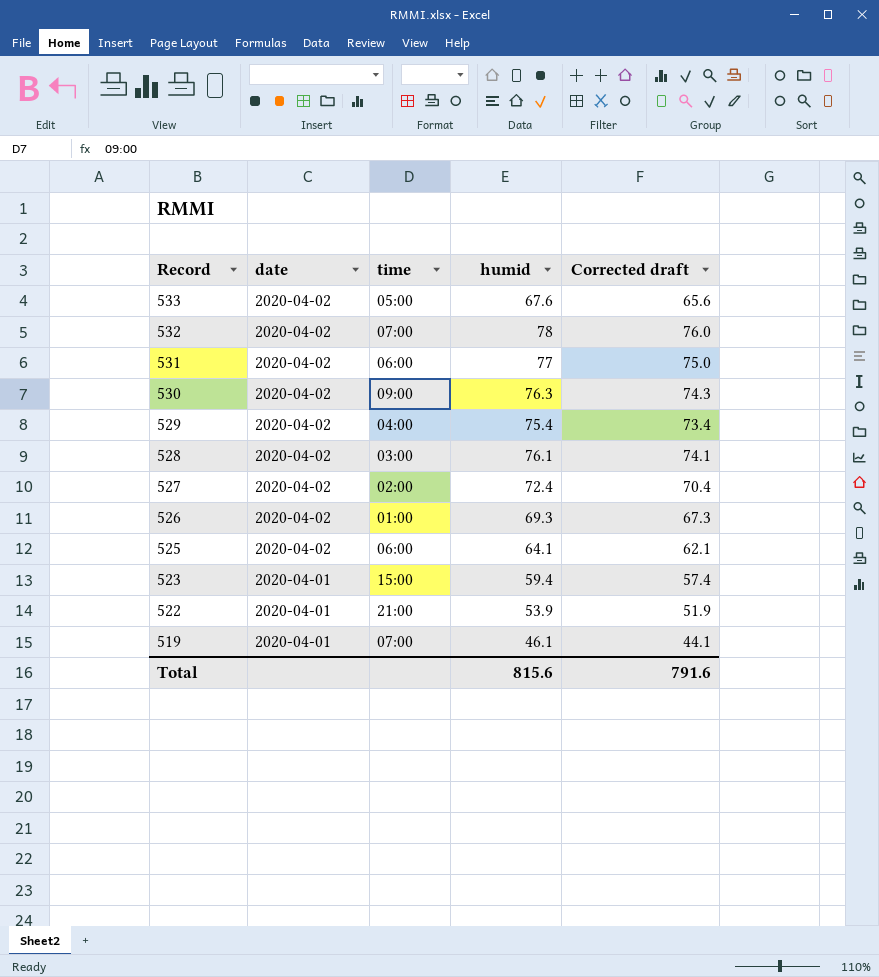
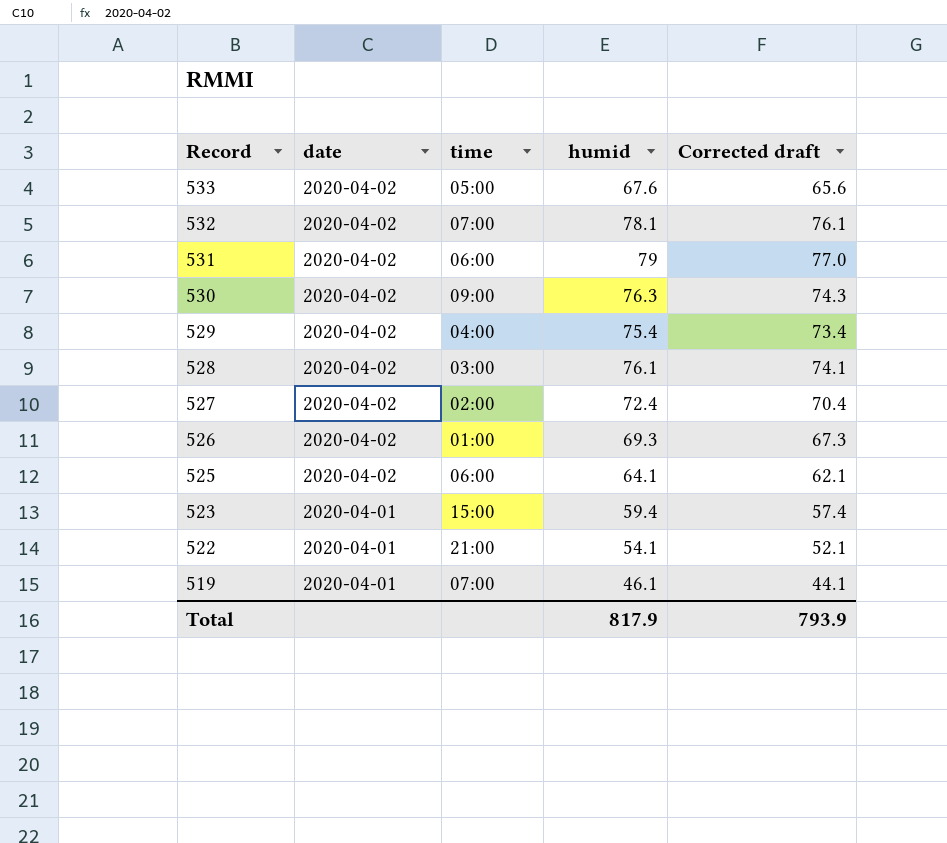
532 | humid: 78 -> 78.1
532 | Corrected draft: 76.0 -> 76.1
531 | humid: 77 -> 79
531 | Corrected draft: 75.0 -> 77.0
522 | humid: 53.9 -> 54.1
522 | Corrected draft: 51.9 -> 52.1
Total | humid: 815.6 -> 817.9
Total | Corrected draft: 791.6 -> 793.9

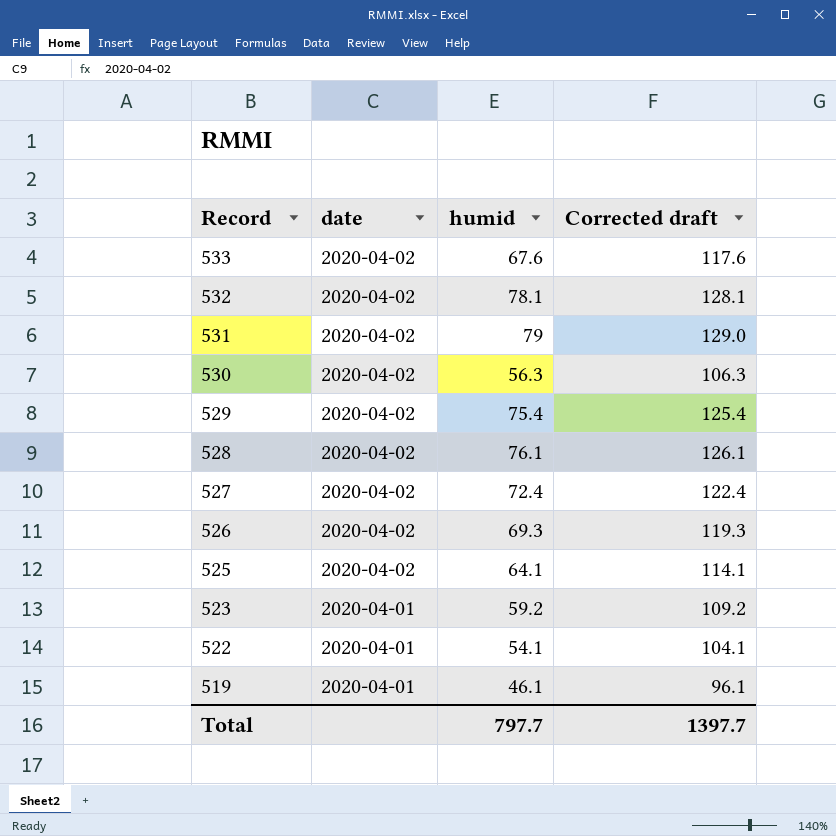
column time | position: 3 -> none
column Corrected draft | formula: [humid] - 2 -> [humid] + 50
530 | humid: 76.3 -> 56.3
523 | humid: 59.4 -> 59.2
Total | humid: 817.9 -> 797.7
Total | Corrected draft: 793.9 -> 1397.7

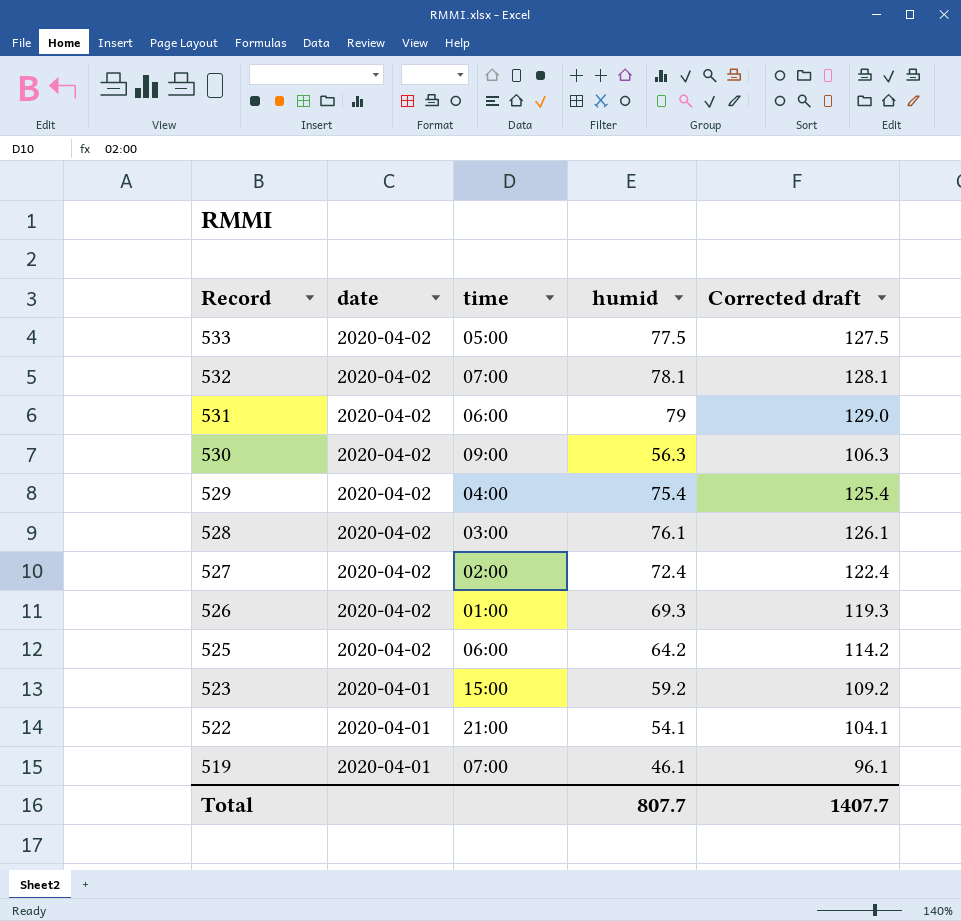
column time | position: none -> 3
533 | humid: 67.6 -> 77.5
533 | Corrected draft: 117.6 -> 127.5
525 | humid: 64.1 -> 64.2
525 | Corrected draft: 114.1 -> 114.2
Total | humid: 797.7 -> 807.7
Total | Corrected draft: 1397.7 -> 1407.7

